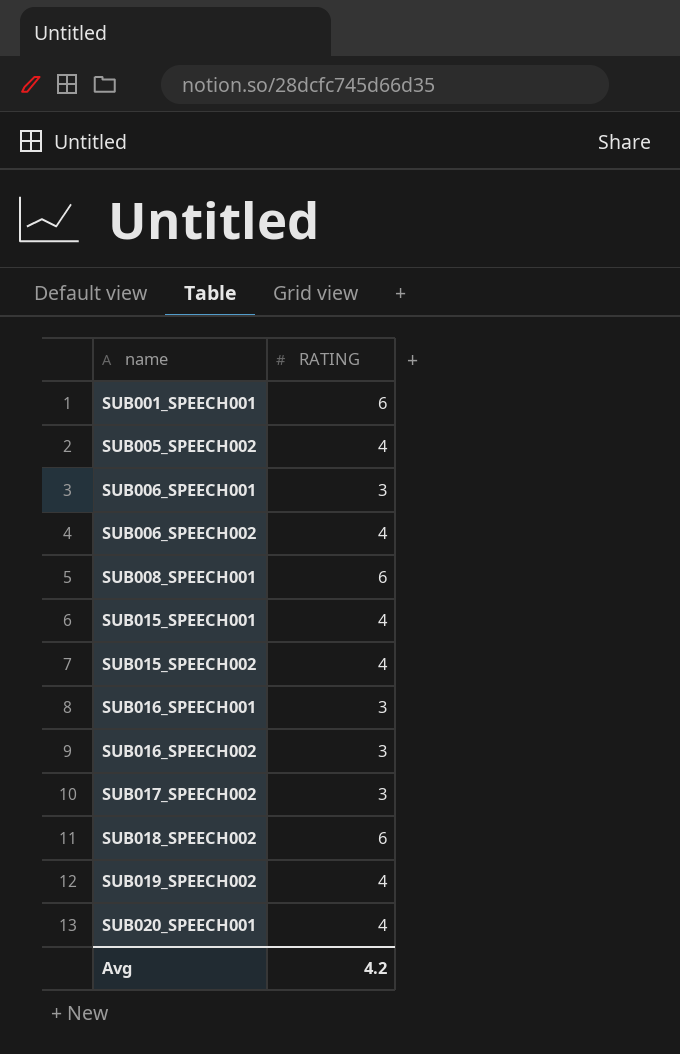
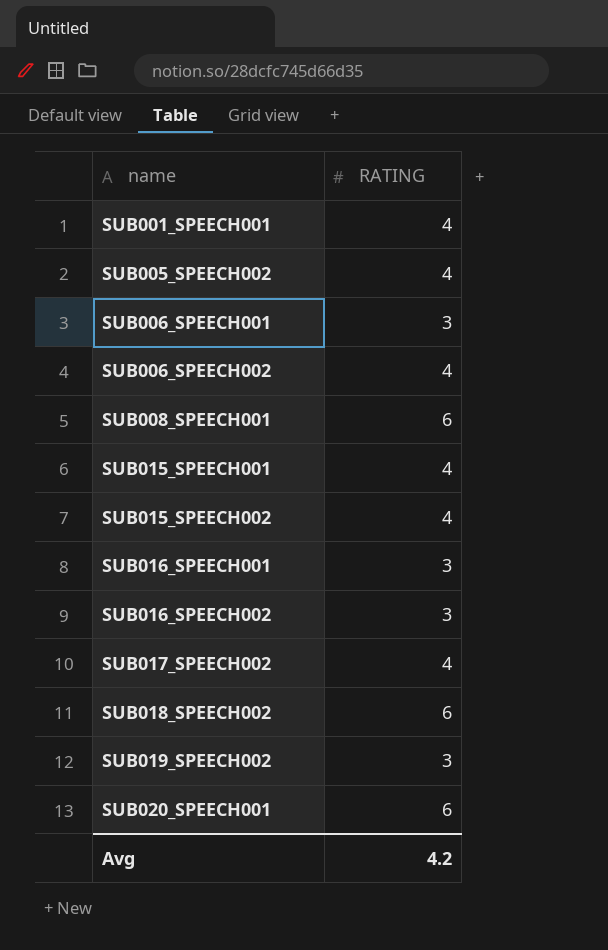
SUB001_SPEECH001 | RATING: 6 -> 4
SUB017_SPEECH002 | RATING: 3 -> 4
SUB019_SPEECH002 | RATING: 4 -> 3
SUB020_SPEECH001 | RATING: 4 -> 6

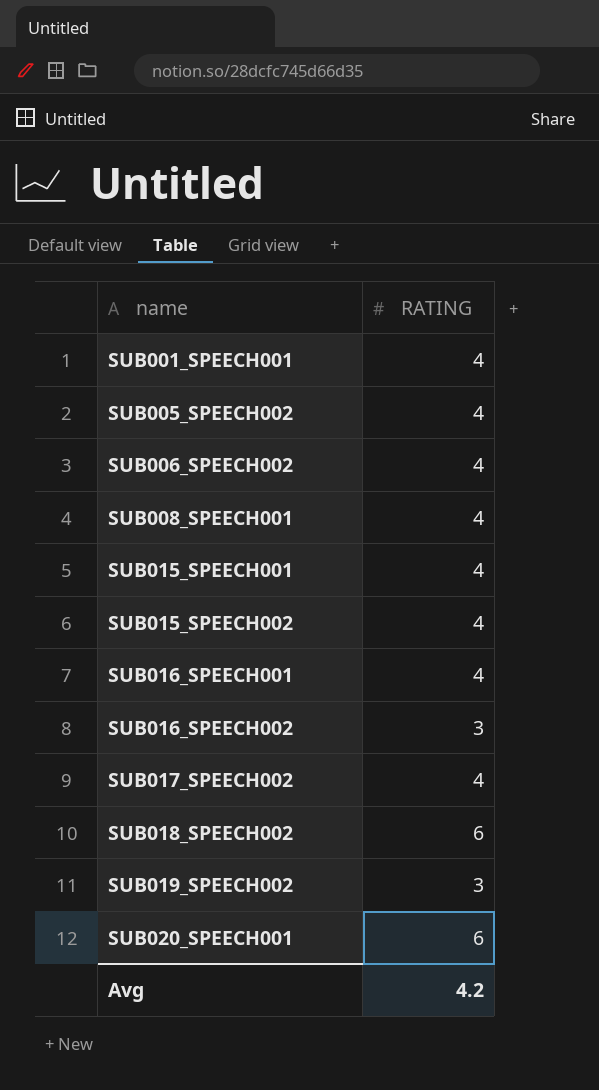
row SUB006_SPEECH001: 3 -> none
SUB008_SPEECH001 | RATING: 6 -> 4
SUB016_SPEECH001 | RATING: 3 -> 4

